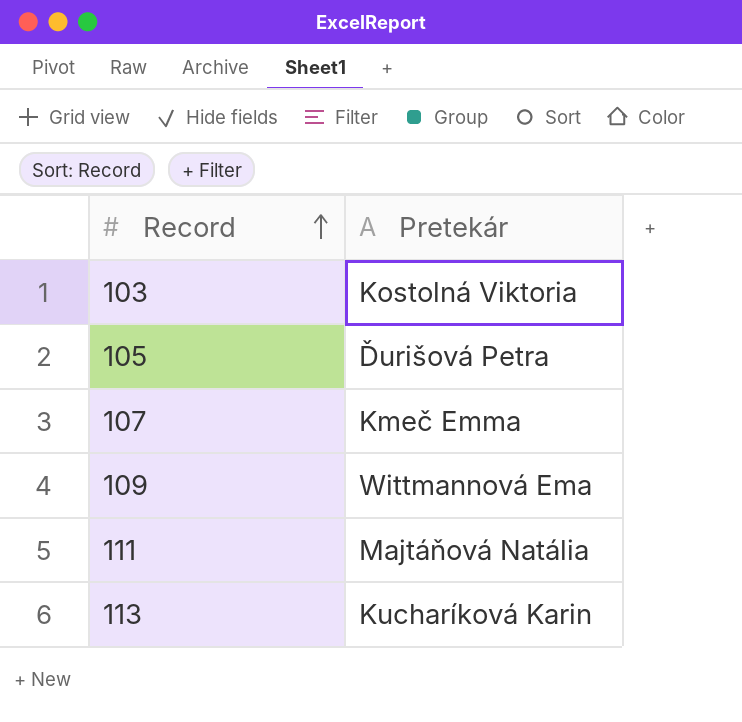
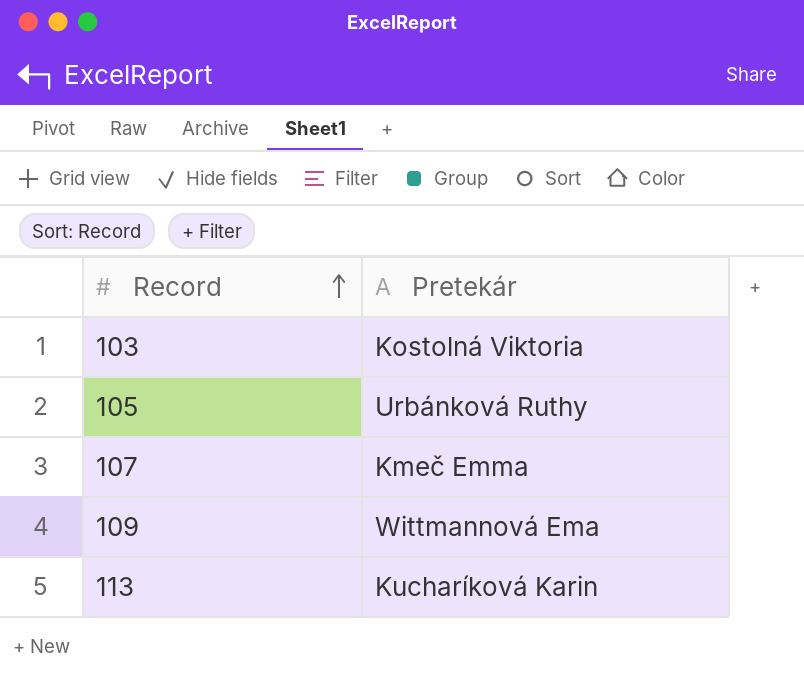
row 111: Majtáňová Natália -> none
105 | Pretekár: Ďurišová Petra -> Urbánková Ruthy

